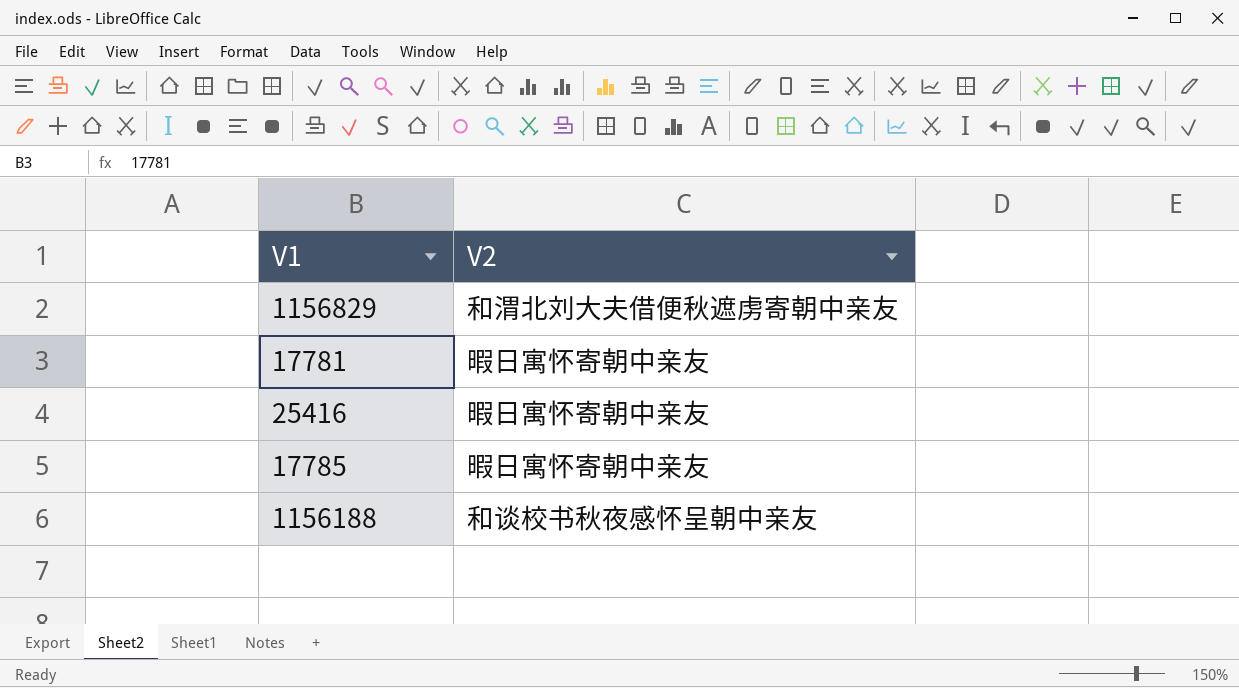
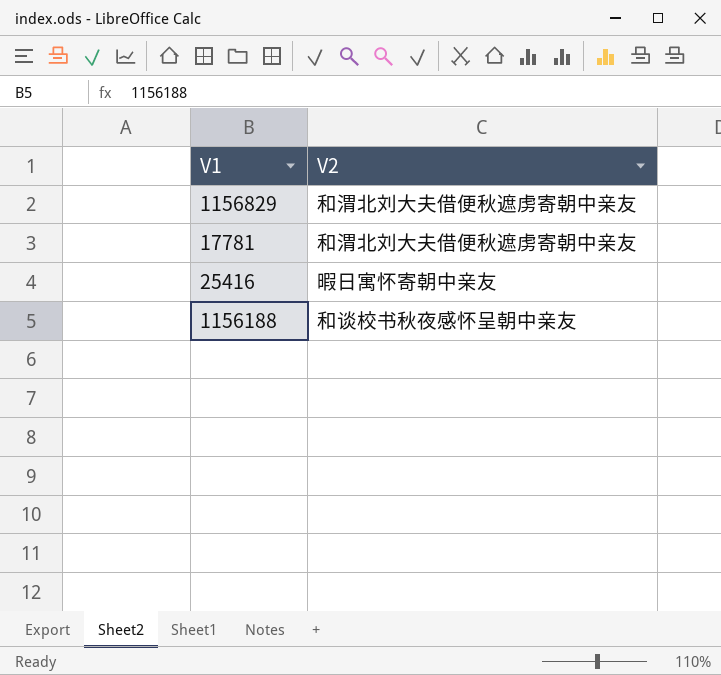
row 17785: 暇日寓怀寄朝中亲友 -> none
17781 | V2: 暇日寓怀寄朝中亲友 -> 和渭北刘大夫借便秋遮虏寄朝中亲友

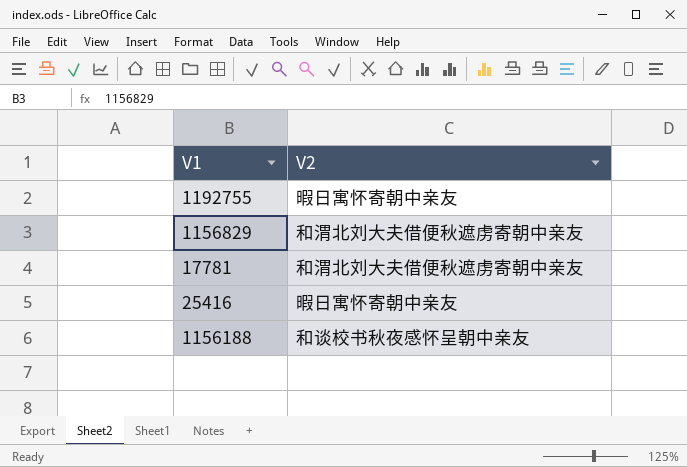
row 1192755: none -> 暇日寓怀寄朝中亲友

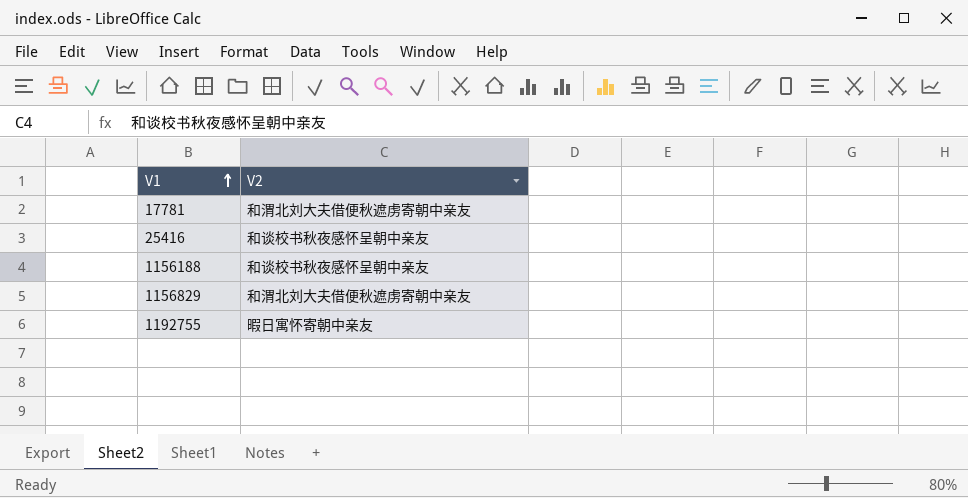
row order: none -> V1 ascending
25416 | V2: 暇日寓怀寄朝中亲友 -> 和谈校书秋夜感怀呈朝中亲友

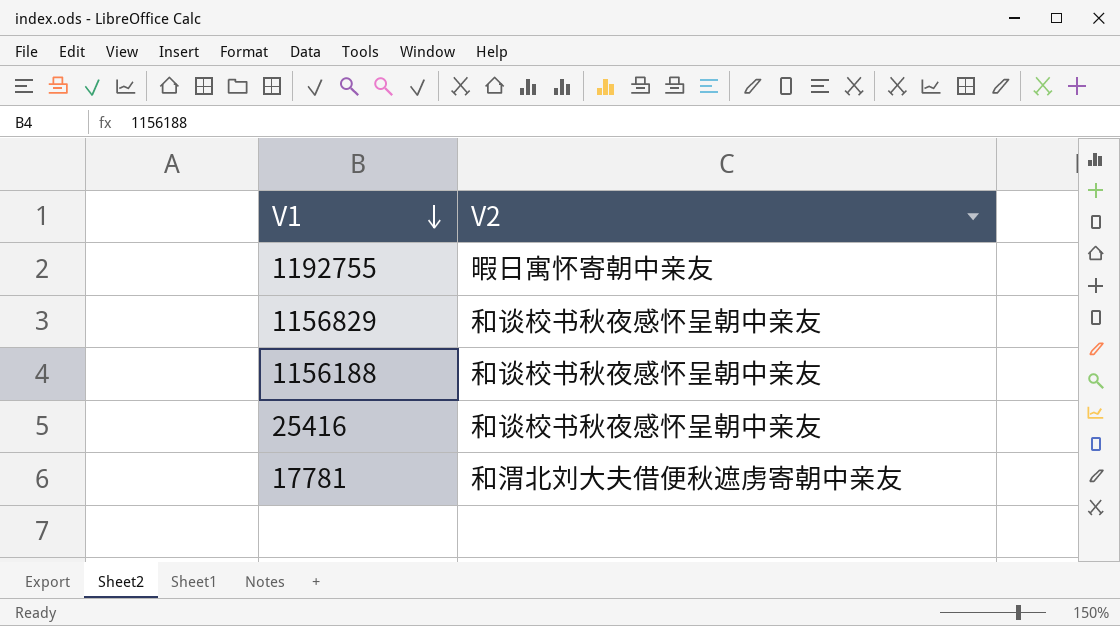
row order: V1 ascending -> V1 descending
1156829 | V2: 和渭北刘大夫借便秋遮虏寄朝中亲友 -> 和谈校书秋夜感怀呈朝中亲友

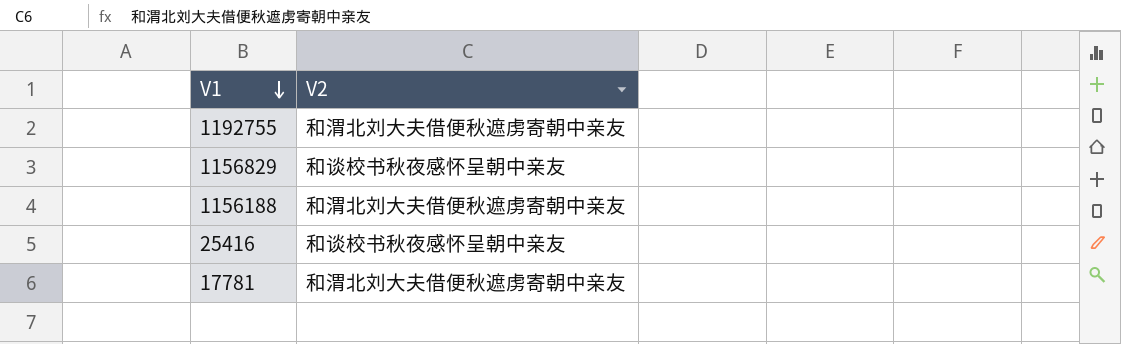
1192755 | V2: 暇日寓怀寄朝中亲友 -> 和渭北刘大夫借便秋遮虏寄朝中亲友
1156188 | V2: 和谈校书秋夜感怀呈朝中亲友 -> 和渭北刘大夫借便秋遮虏寄朝中亲友

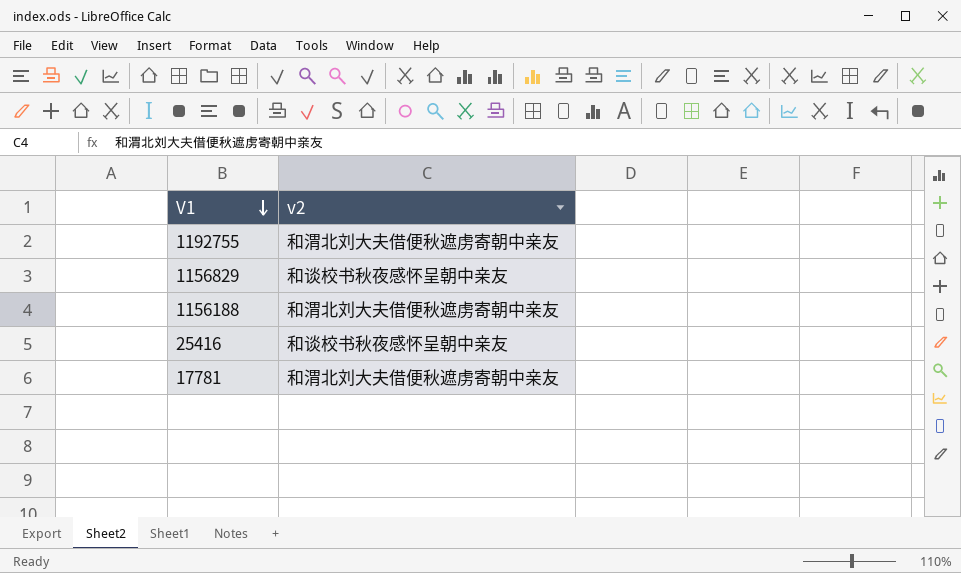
column name: V2 -> v2

